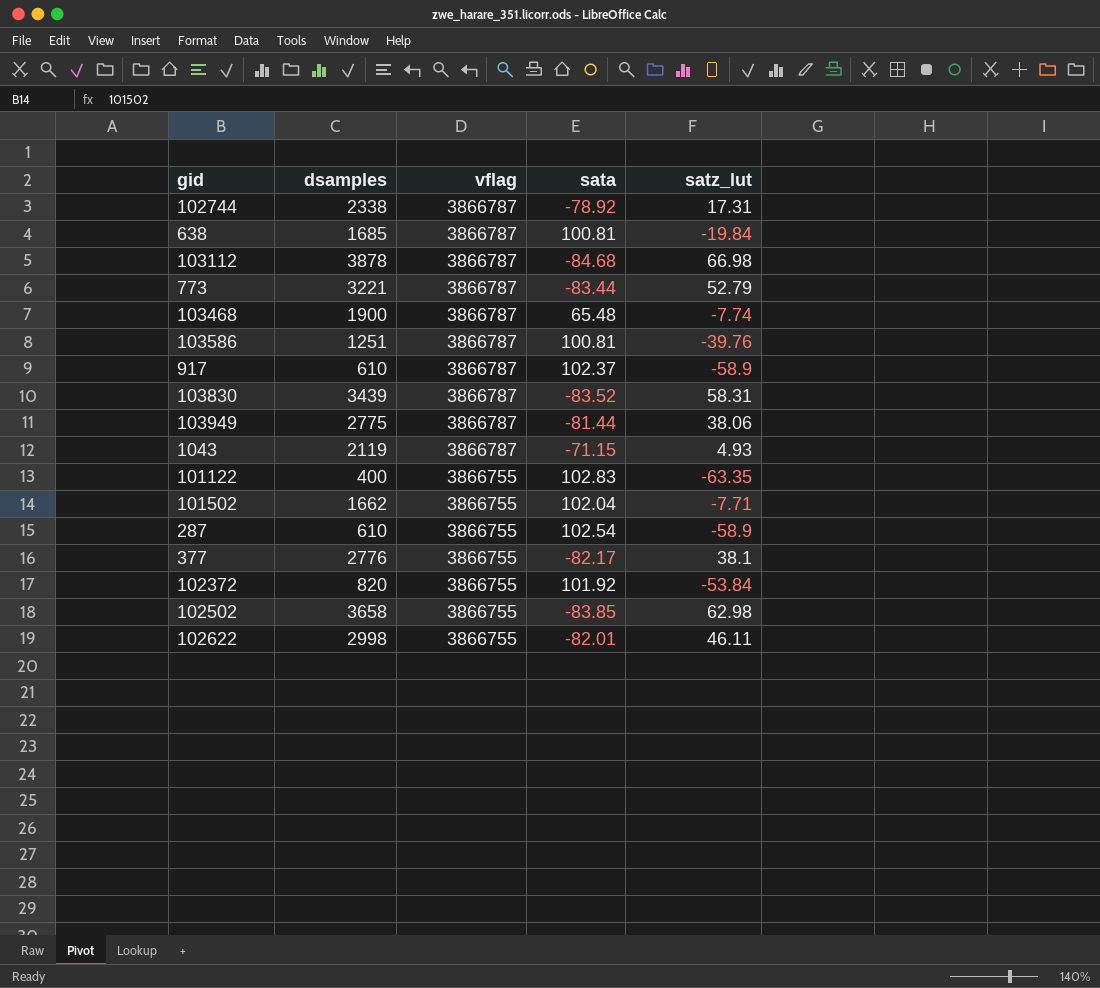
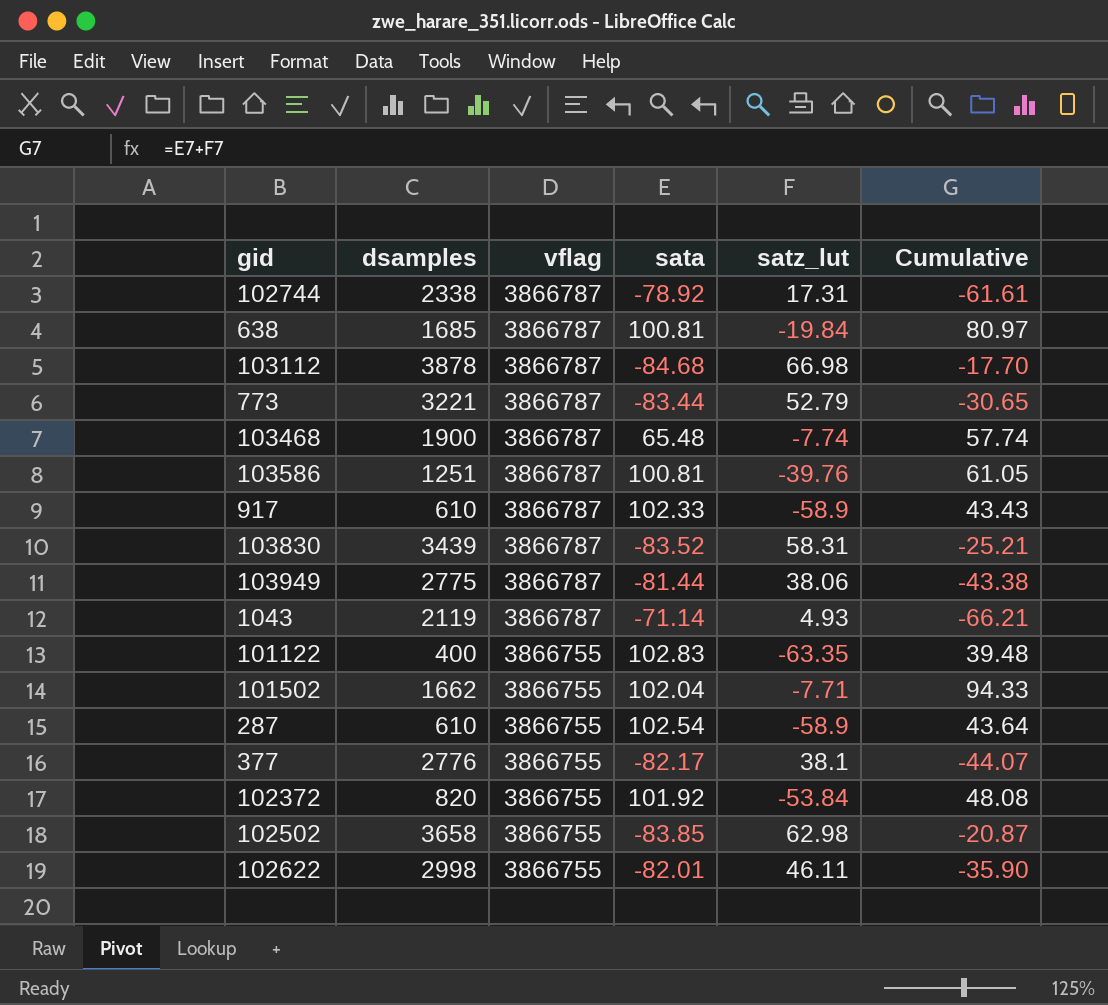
column Cumulative | formula: none -> [sata] + [satz_lut]
917 | sata: 102.37 -> 102.33
1043 | sata: -71.15 -> -71.14

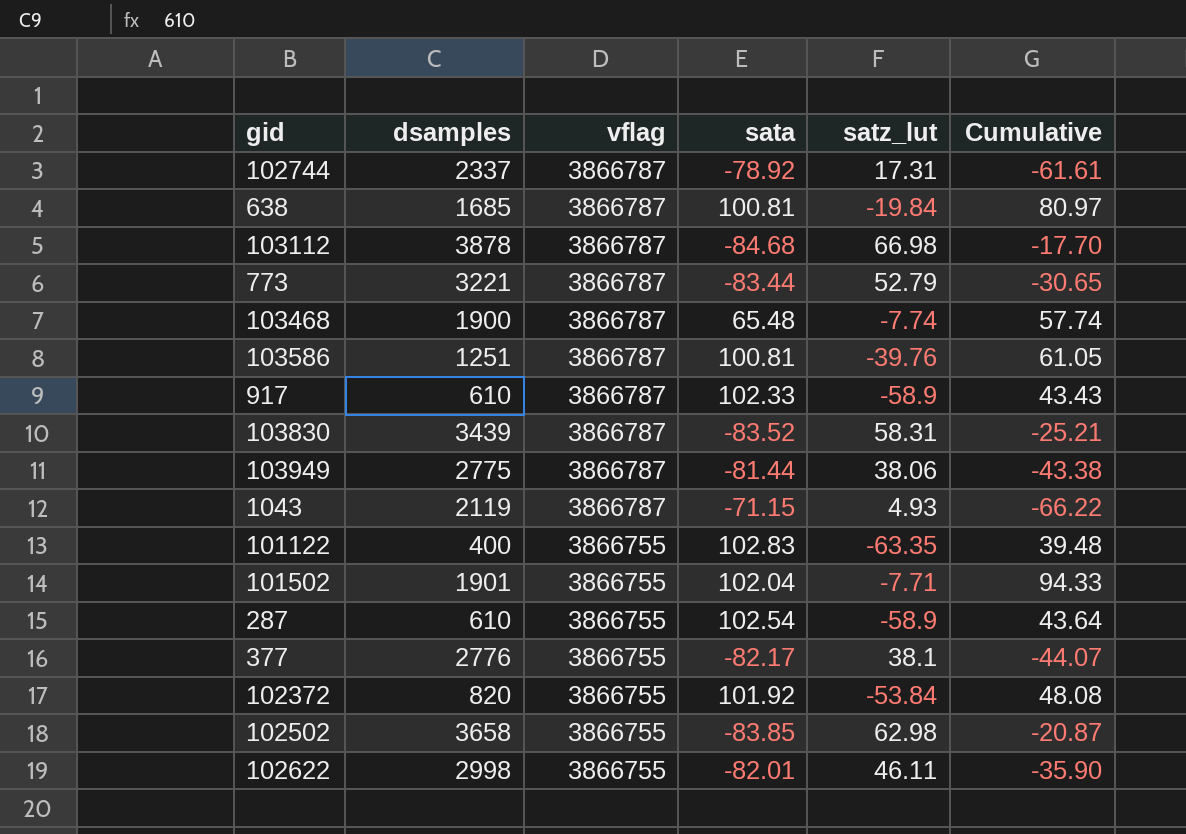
102744 | dsamples: 2338 -> 2337
1043 | sata: -71.14 -> -71.15
1043 | Cumulative: -66.21 -> -66.22
101502 | dsamples: 1662 -> 1901

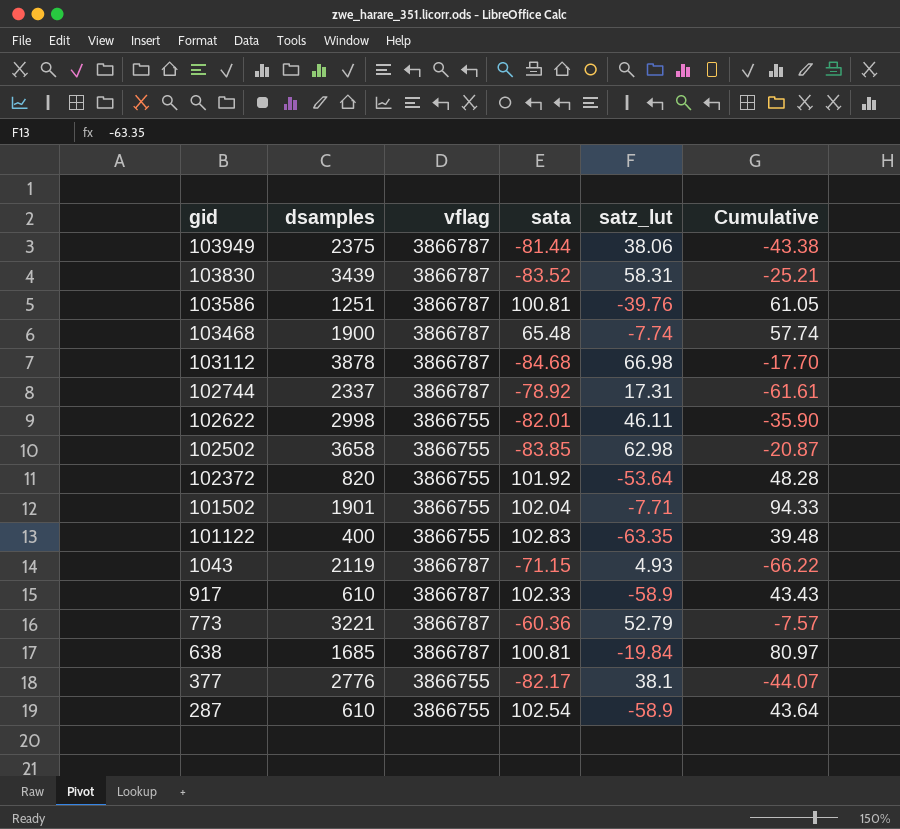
row order: vflag descending -> gid descending
103949 | dsamples: 2775 -> 2375
102372 | satz_lut: -53.84 -> -53.64
102372 | Cumulative: 48.08 -> 48.28
773 | sata: -83.44 -> -60.36
773 | Cumulative: -30.65 -> -7.57

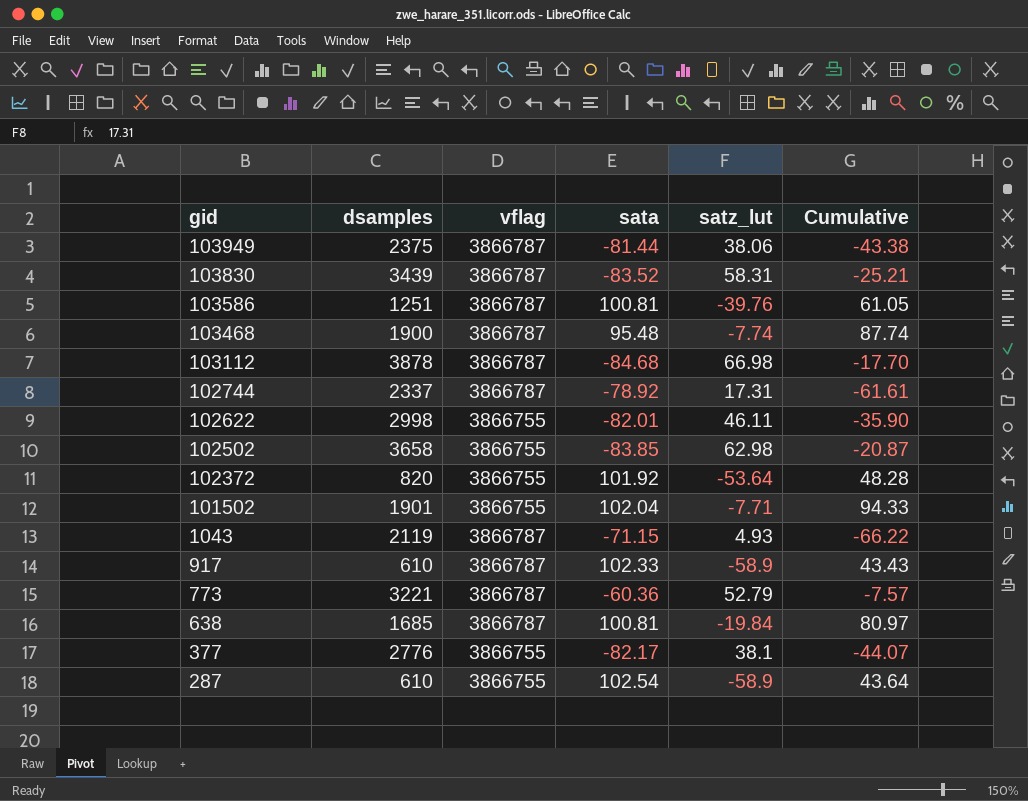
row 101122: 400 | 3866755 | 102.83 | -63.35 | 39.48 -> none
103468 | sata: 65.48 -> 95.48
103468 | Cumulative: 57.74 -> 87.74

